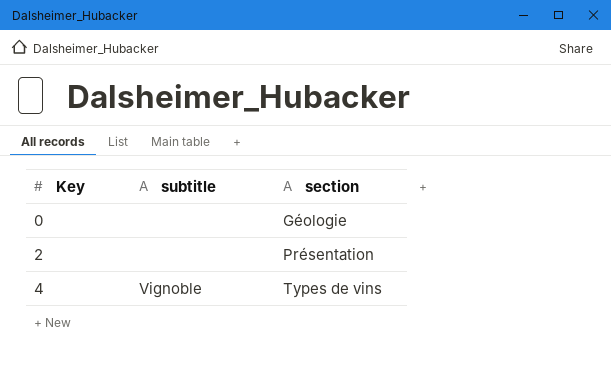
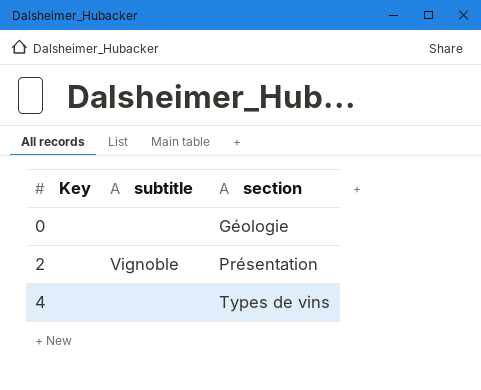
2 | subtitle: none -> Vignoble
4 | subtitle: Vignoble -> none

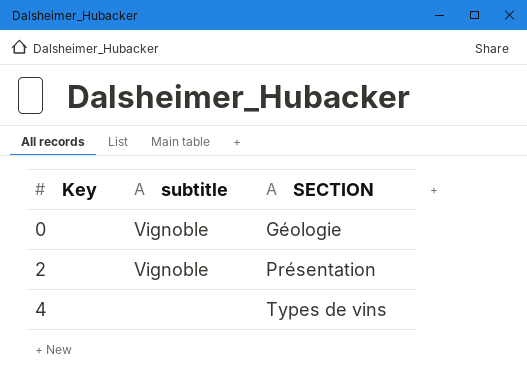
column name: section -> SECTION
0 | subtitle: none -> Vignoble

